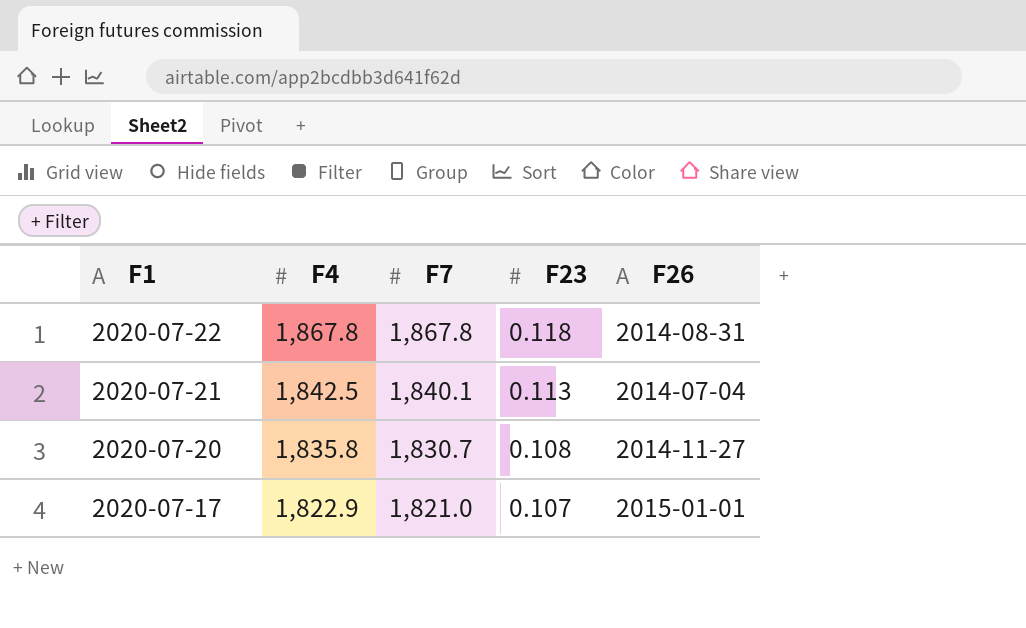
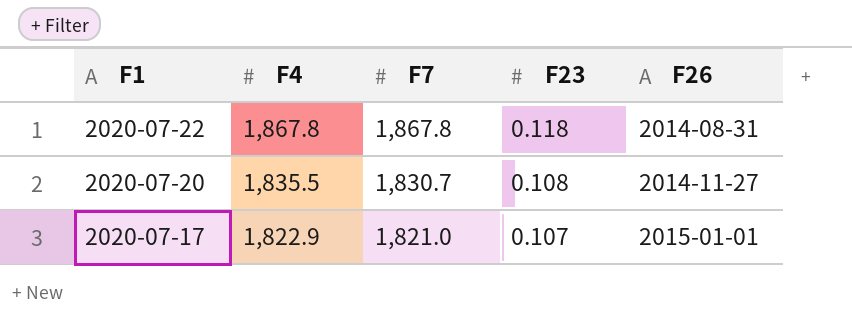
row 2020-07-21: 1,842.5 | 1,840.1 | 0.113 | 2014-07-04 -> none
2020-07-20 | F4: 1,835.8 -> 1,835.5

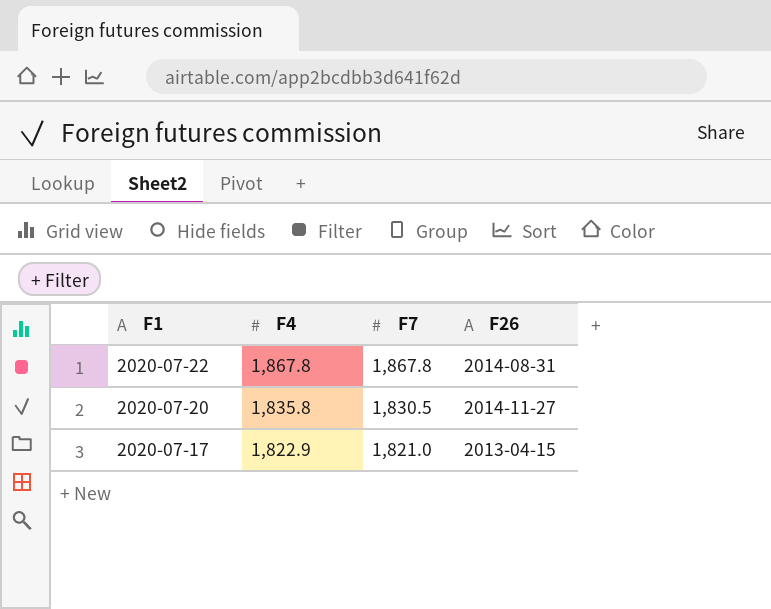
column F23 | position: 4 -> none
2020-07-20 | F4: 1,835.5 -> 1,835.8
2020-07-20 | F7: 1,830.7 -> 1,830.5
2020-07-17 | F26: 2015-01-01 -> 2013-04-15

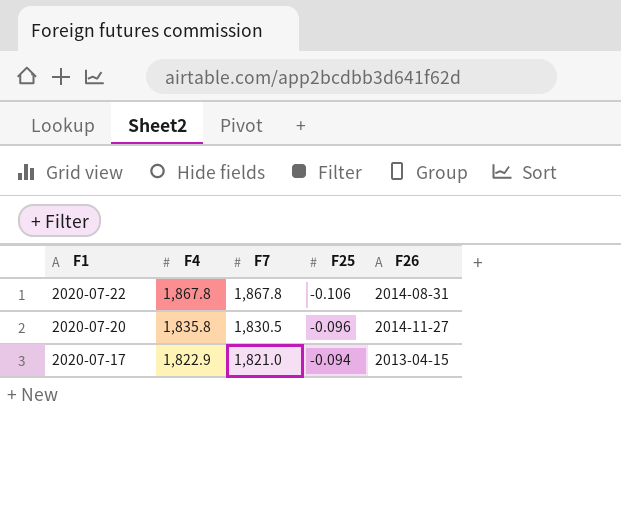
column F25 | position: none -> 4

